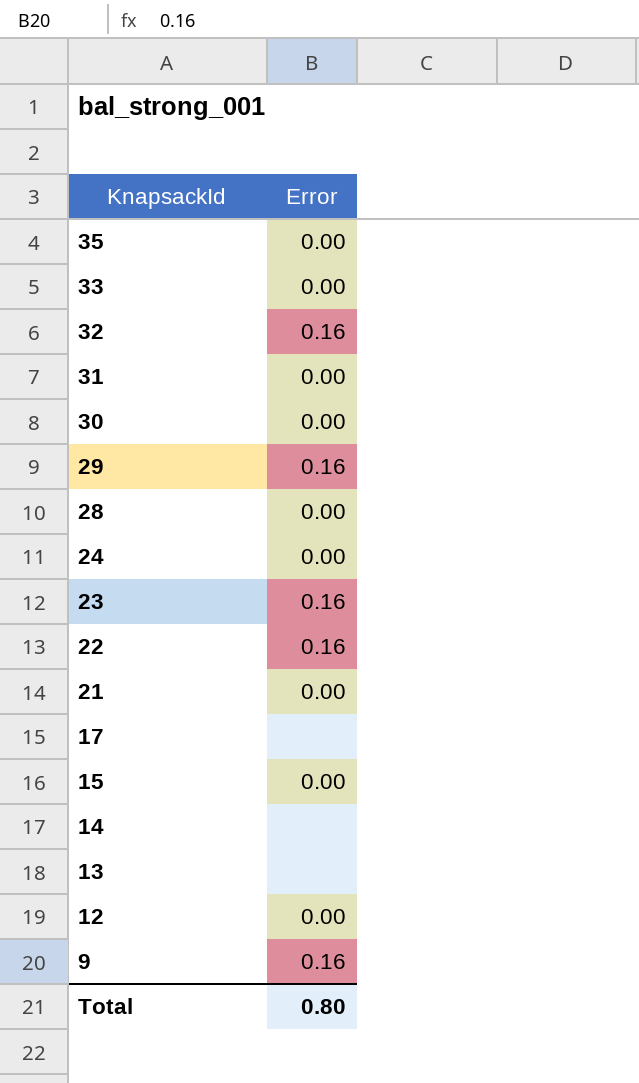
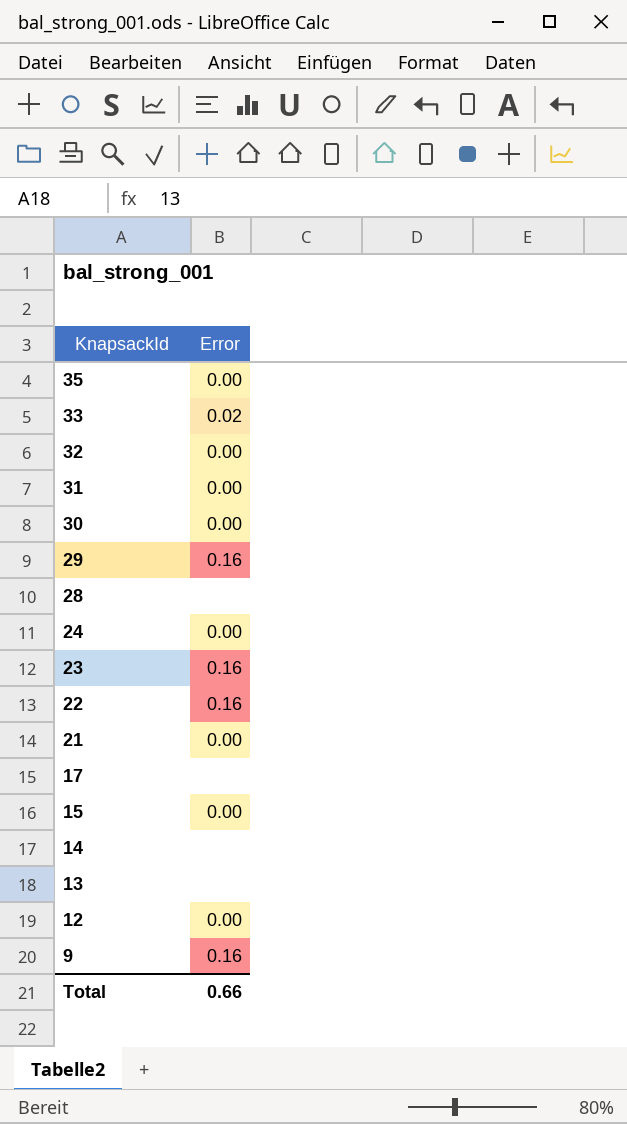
33 | Error: 0.00 -> 0.02
32 | Error: 0.16 -> 0.00
28 | Error: 0.00 -> none
Total | Error: 0.80 -> 0.66

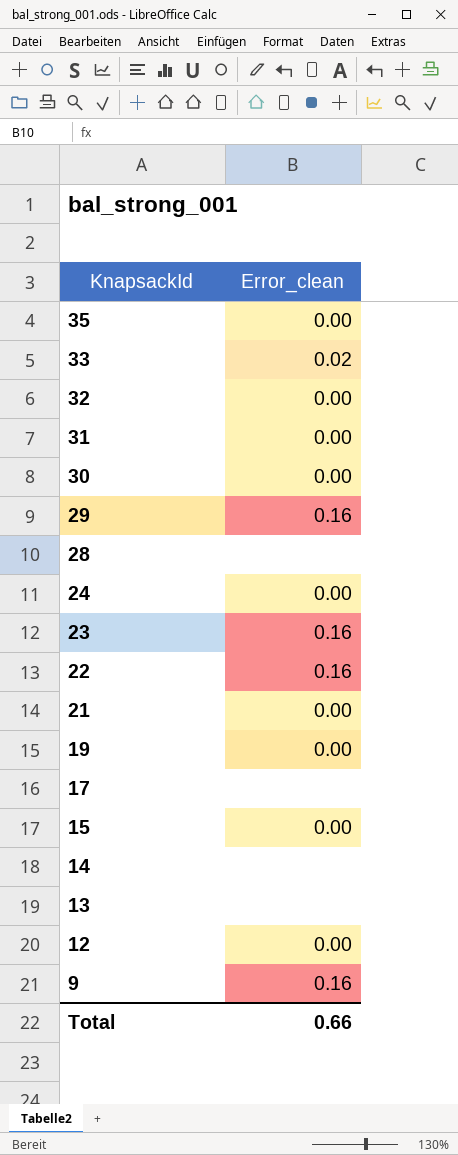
column name: Error -> Error_clean
row 19: none -> 0.00

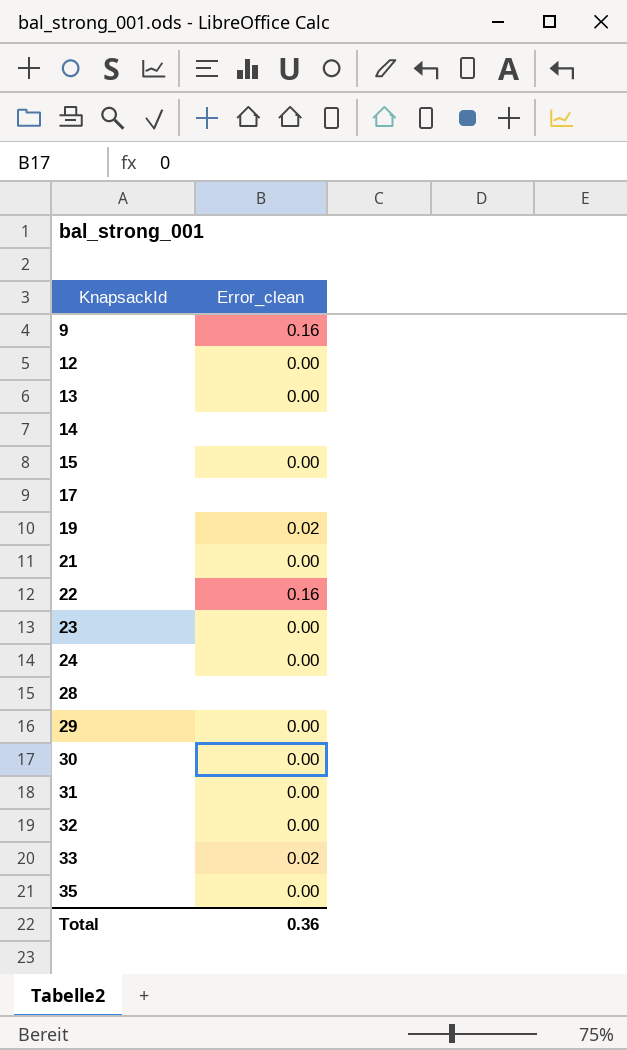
row order: KnapsackId descending -> KnapsackId ascending
13 | Error_clean: none -> 0.00
19 | Error_clean: 0.00 -> 0.02
23 | Error_clean: 0.16 -> 0.00
29 | Error_clean: 0.16 -> 0.00
Total | Error_clean: 0.66 -> 0.36

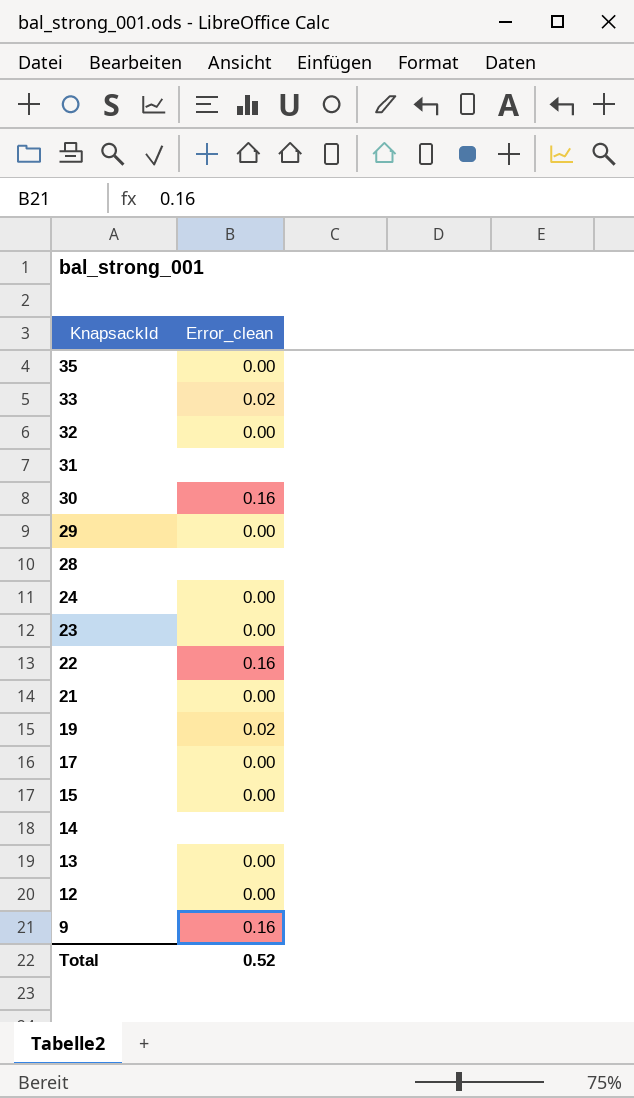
row order: KnapsackId ascending -> KnapsackId descending
31 | Error_clean: 0.00 -> none
30 | Error_clean: 0.00 -> 0.16
17 | Error_clean: none -> 0.00
Total | Error_clean: 0.36 -> 0.52

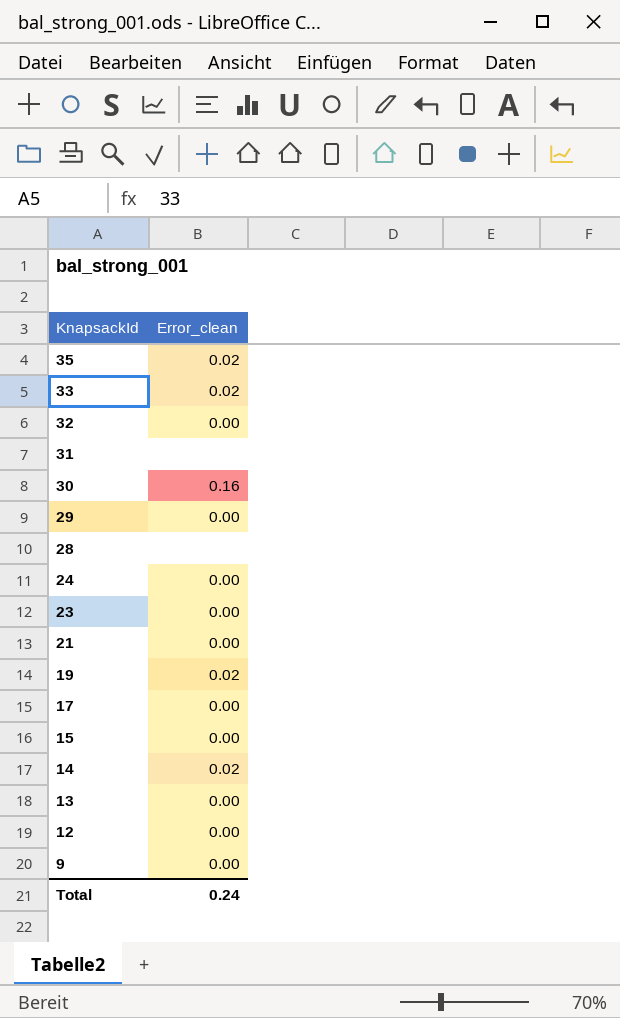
row 22: 0.16 -> none
35 | Error_clean: 0.00 -> 0.02
14 | Error_clean: none -> 0.02
9 | Error_clean: 0.16 -> 0.00
Total | Error_clean: 0.52 -> 0.24

